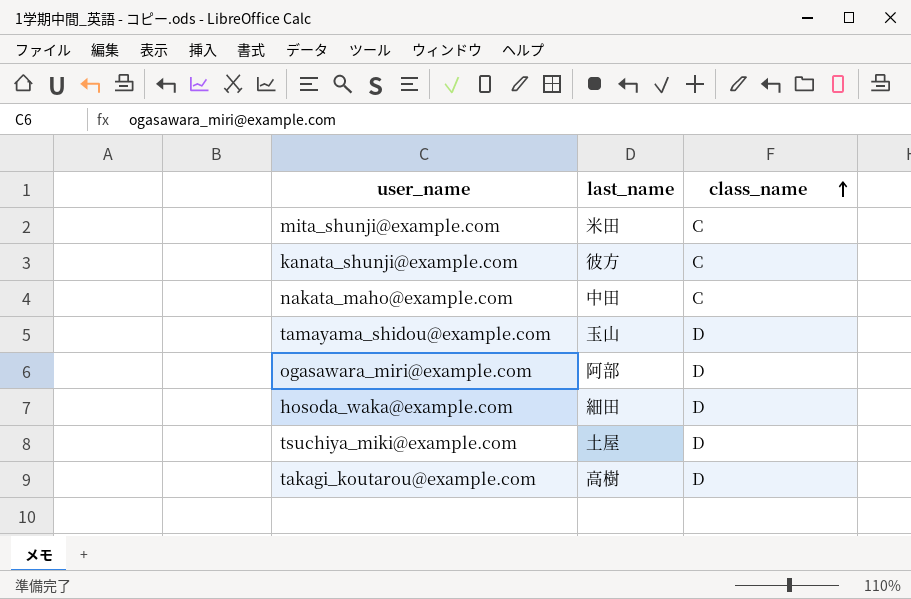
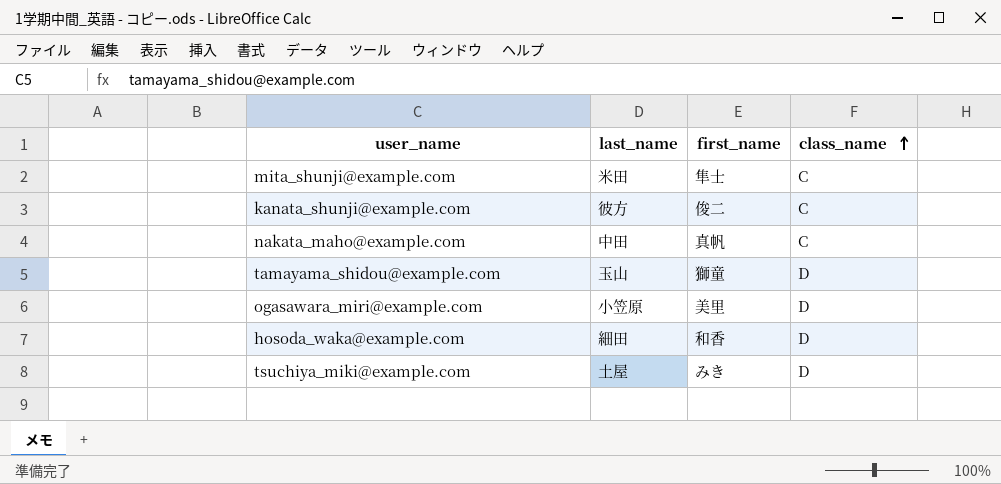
column first_name | position: none -> 3
row takagi_koutarou@example.com: 高樹 | D -> none
ogasawara_miri@example.com | last_name: 阿部 -> 小笠原

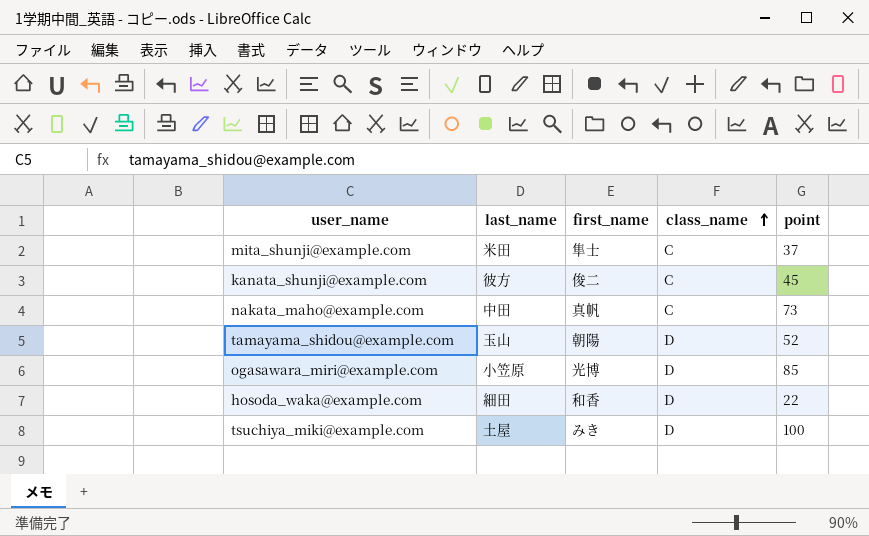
column point | position: none -> 5
tamayama_shidou@example.com | first_name: 獅童 -> 朝陽
ogasawara_miri@example.com | first_name: 美里 -> 光博

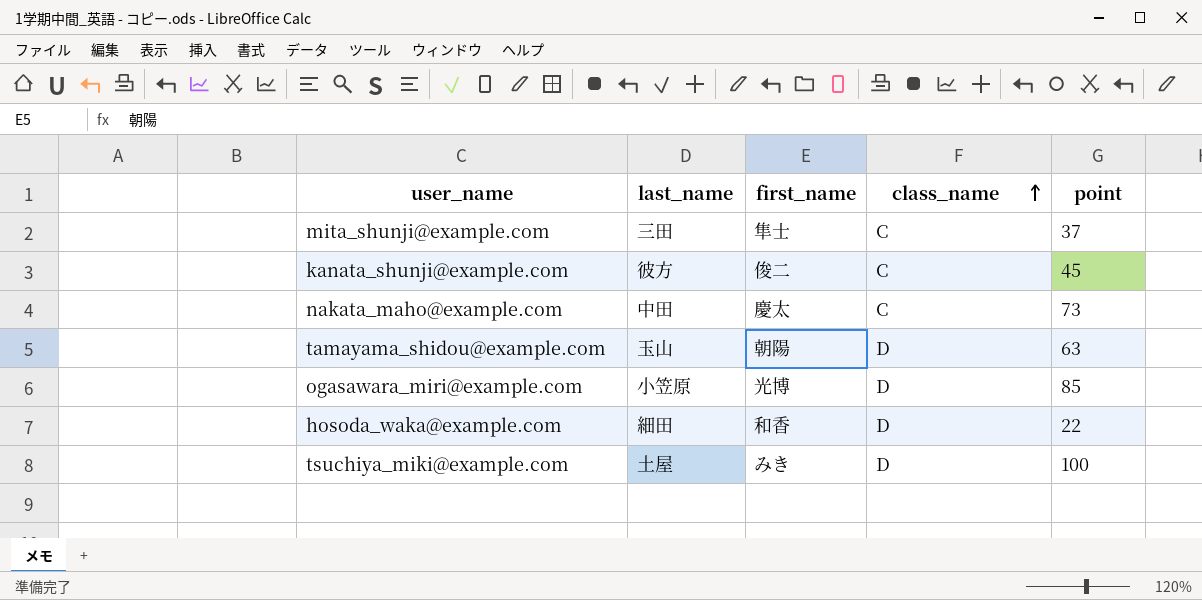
mita_shunji@example.com | last_name: 米田 -> 三田
nakata_maho@example.com | first_name: 真帆 -> 慶太
tamayama_shidou@example.com | point: 52 -> 63

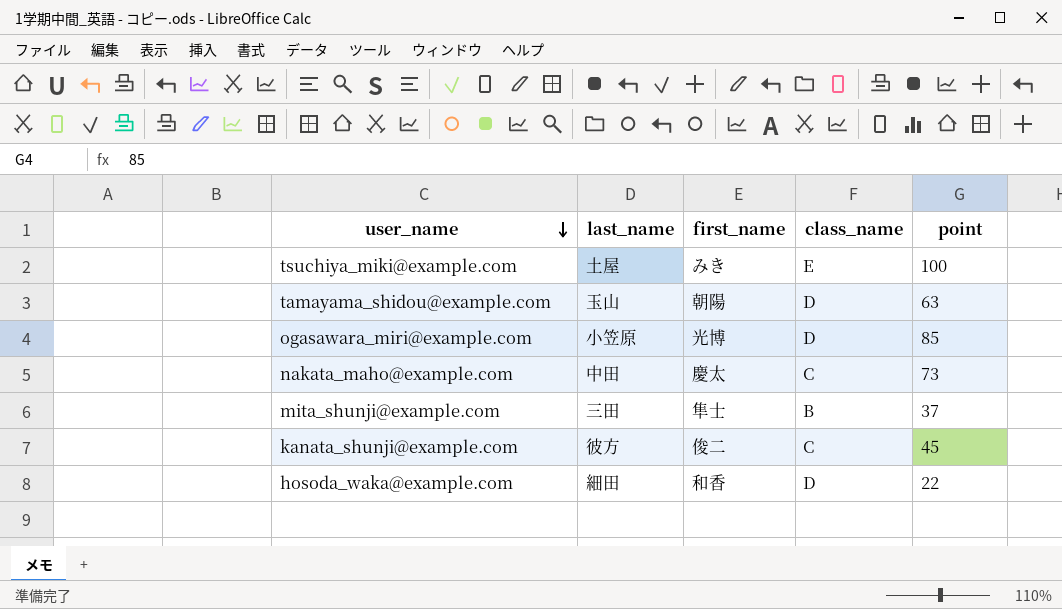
row order: class_name ascending -> user_name descending
tsuchiya_miki@example.com | class_name: D -> E
mita_shunji@example.com | class_name: C -> B

